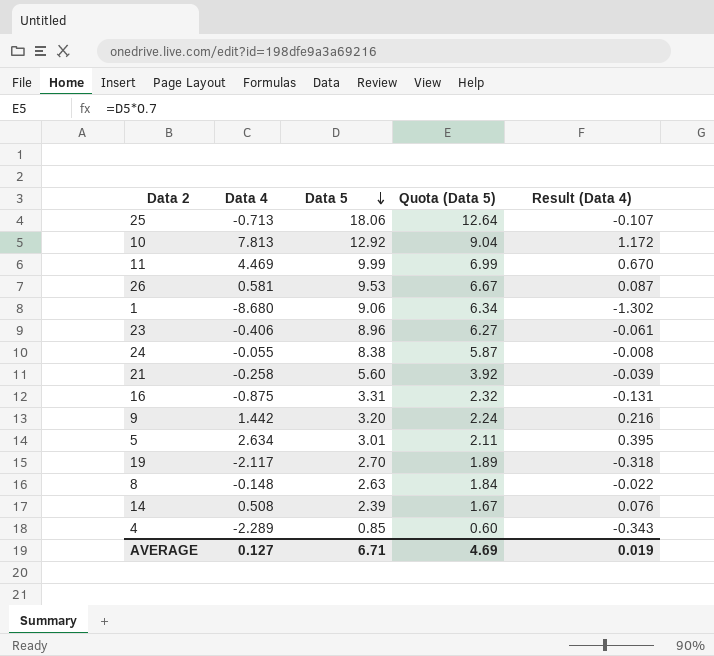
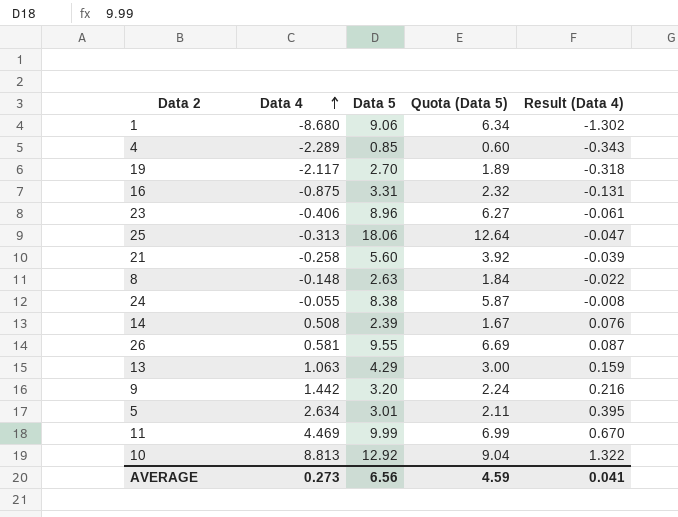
row order: Data 5 descending -> Data 4 ascending
25 | Data 4: -0.713 -> -0.313
25 | Result (Data 4): -0.107 -> -0.047
26 | Data 5: 9.53 -> 9.55
26 | Quota (Data 5): 6.67 -> 6.69
row 13: none -> 1.063 | 4.29 | 3.00 | 0.159
10 | Data 4: 7.813 -> 8.813
10 | Result (Data 4): 1.172 -> 1.322
AVERAGE | Data 4: 0.127 -> 0.273
AVERAGE | Data 5: 6.71 -> 6.56
AVERAGE | Quota (Data 5): 4.69 -> 4.59
AVERAGE | Result (Data 4): 0.019 -> 0.041

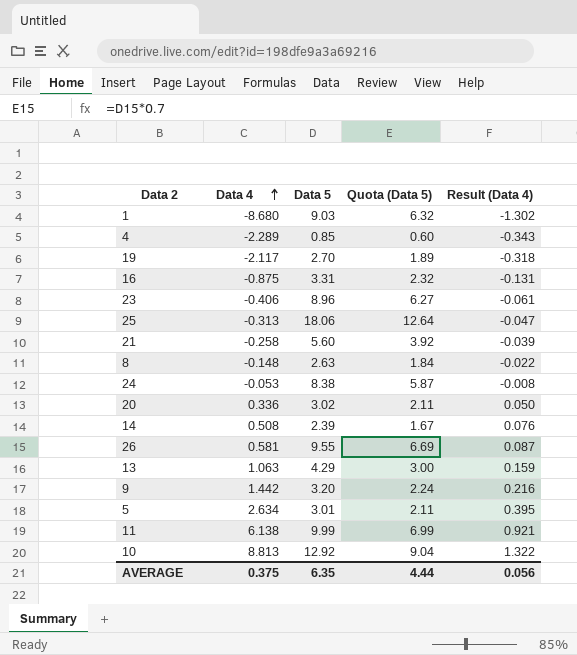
1 | Data 5: 9.06 -> 9.03
1 | Quota (Data 5): 6.34 -> 6.32
24 | Data 4: -0.055 -> -0.053
row 20: none -> 0.336 | 3.02 | 2.11 | 0.050
11 | Data 4: 4.469 -> 6.138
11 | Result (Data 4): 0.670 -> 0.921
AVERAGE | Data 4: 0.273 -> 0.375
AVERAGE | Data 5: 6.56 -> 6.35
AVERAGE | Quota (Data 5): 4.59 -> 4.44
AVERAGE | Result (Data 4): 0.041 -> 0.056

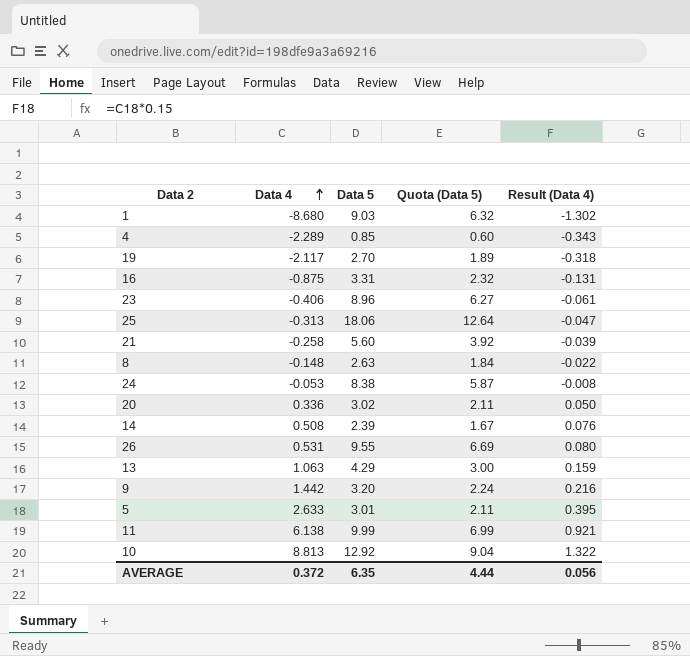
26 | Data 4: 0.581 -> 0.531
26 | Result (Data 4): 0.087 -> 0.080
5 | Data 4: 2.634 -> 2.633
AVERAGE | Data 4: 0.375 -> 0.372

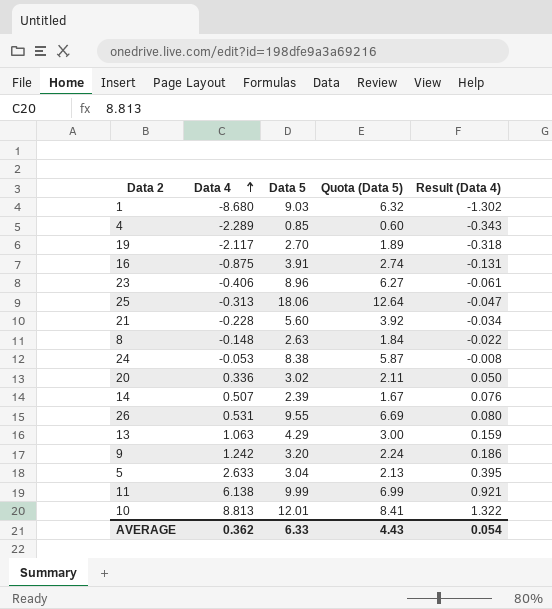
16 | Data 5: 3.31 -> 3.91
16 | Quota (Data 5): 2.32 -> 2.74
21 | Data 4: -0.258 -> -0.228
21 | Result (Data 4): -0.039 -> -0.034
14 | Data 4: 0.508 -> 0.507
9 | Data 4: 1.442 -> 1.242
9 | Result (Data 4): 0.216 -> 0.186
5 | Data 5: 3.01 -> 3.04
5 | Quota (Data 5): 2.11 -> 2.13
10 | Data 5: 12.92 -> 12.01
10 | Quota (Data 5): 9.04 -> 8.41
AVERAGE | Data 4: 0.372 -> 0.362
AVERAGE | Data 5: 6.35 -> 6.33
AVERAGE | Quota (Data 5): 4.44 -> 4.43
AVERAGE | Result (Data 4): 0.056 -> 0.054

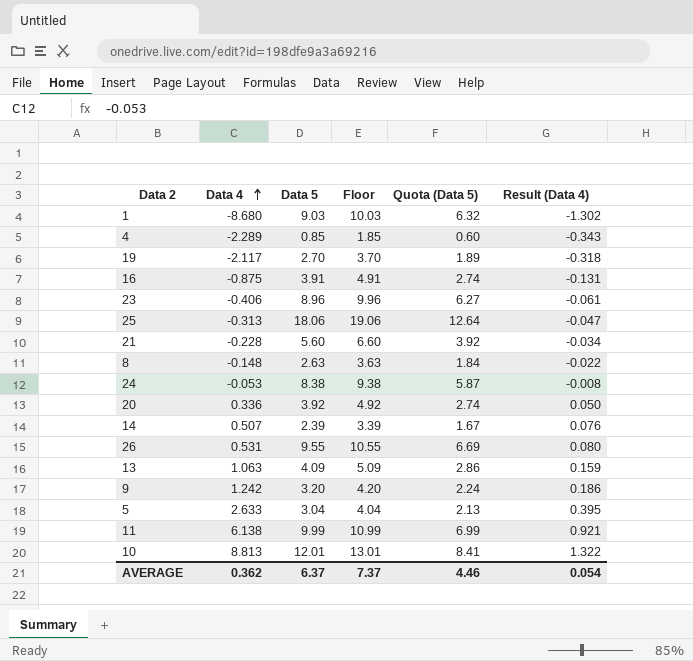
column Floor | formula: none -> [Data 5] + 1
20 | Data 5: 3.02 -> 3.92
20 | Quota (Data 5): 2.11 -> 2.74
13 | Data 5: 4.29 -> 4.09
13 | Quota (Data 5): 3.00 -> 2.86
AVERAGE | Data 5: 6.33 -> 6.37
AVERAGE | Quota (Data 5): 4.43 -> 4.46

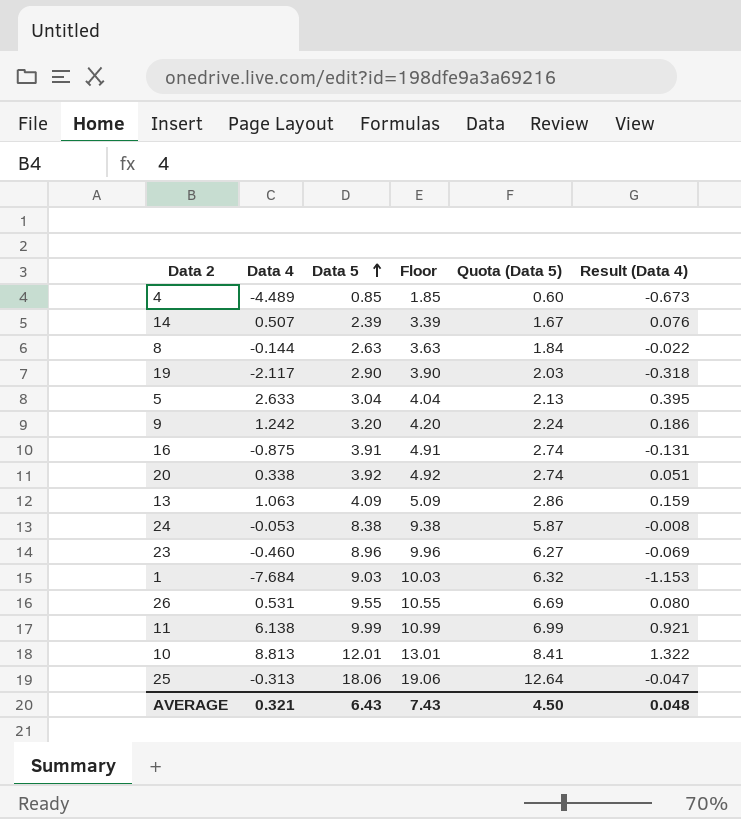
row order: Data 4 ascending -> Data 5 ascending
row 21: -0.228 | 5.60 | 6.60 | 3.92 | -0.034 -> none
4 | Data 4: -2.289 -> -4.489
4 | Result (Data 4): -0.343 -> -0.673
8 | Data 4: -0.148 -> -0.144
19 | Data 5: 2.70 -> 2.90
19 | Floor: 3.70 -> 3.90
19 | Quota (Data 5): 1.89 -> 2.03
20 | Data 4: 0.336 -> 0.338
20 | Result (Data 4): 0.050 -> 0.051
23 | Data 4: -0.406 -> -0.460
23 | Result (Data 4): -0.061 -> -0.069
1 | Data 4: -8.680 -> -7.684
1 | Result (Data 4): -1.302 -> -1.153
AVERAGE | Data 4: 0.362 -> 0.321
AVERAGE | Data 5: 6.37 -> 6.43
AVERAGE | Floor: 7.37 -> 7.43
AVERAGE | Quota (Data 5): 4.46 -> 4.50
AVERAGE | Result (Data 4): 0.054 -> 0.048

